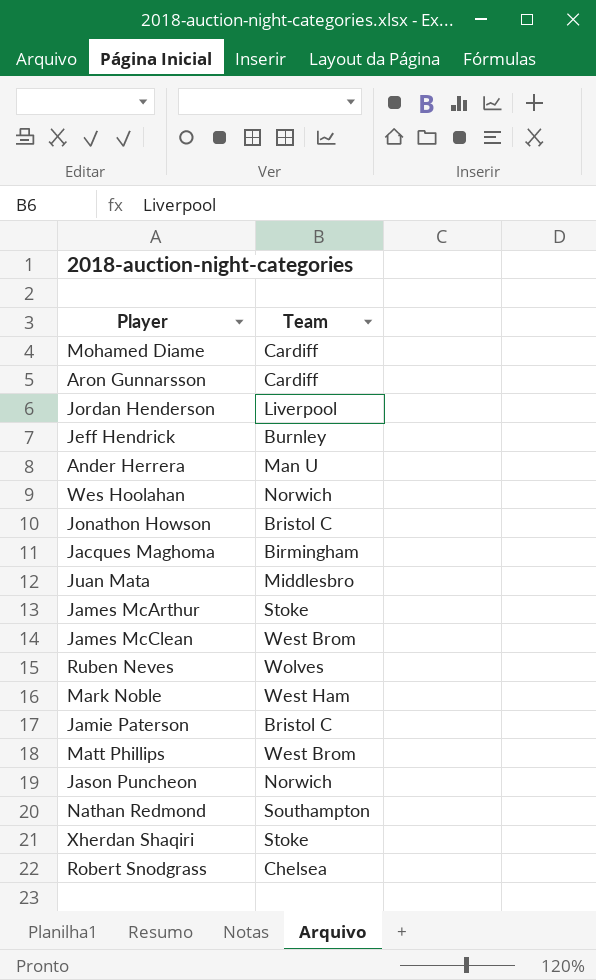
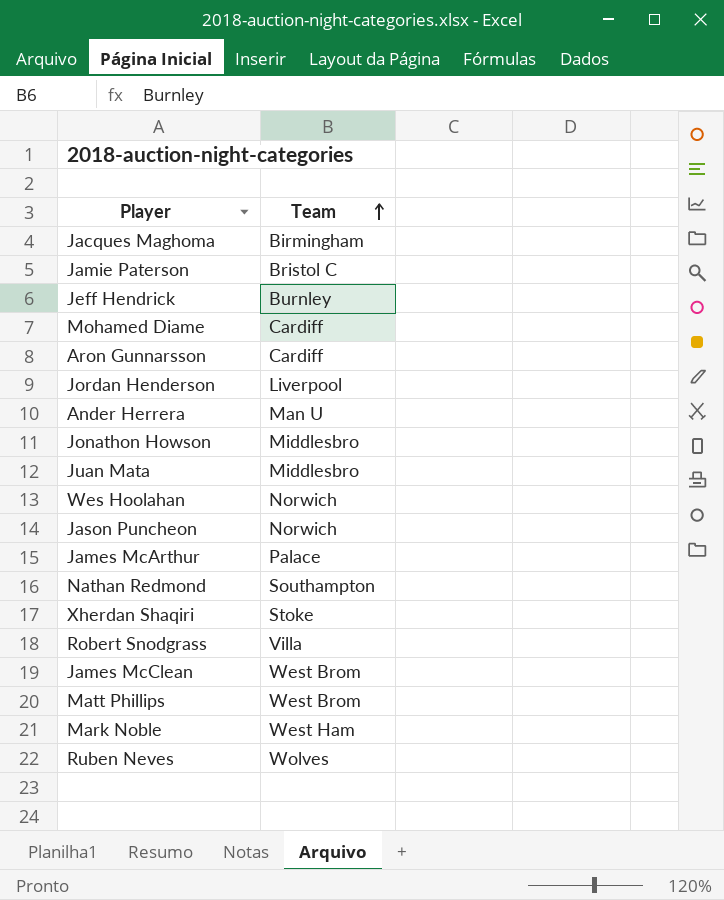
row order: none -> Team ascending
Jonathon Howson | Team: Bristol C -> Middlesbro
James McArthur | Team: Stoke -> Palace
Robert Snodgrass | Team: Chelsea -> Villa

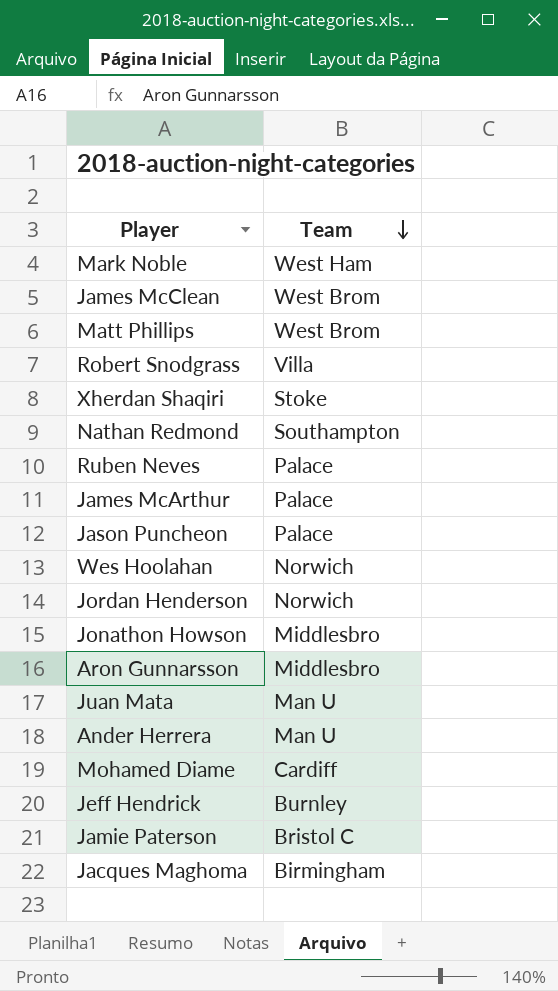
row order: Team ascending -> Team descending
Ruben Neves | Team: Wolves -> Palace
Jason Puncheon | Team: Norwich -> Palace
Jordan Henderson | Team: Liverpool -> Norwich
Aron Gunnarsson | Team: Cardiff -> Middlesbro
Juan Mata | Team: Middlesbro -> Man U

